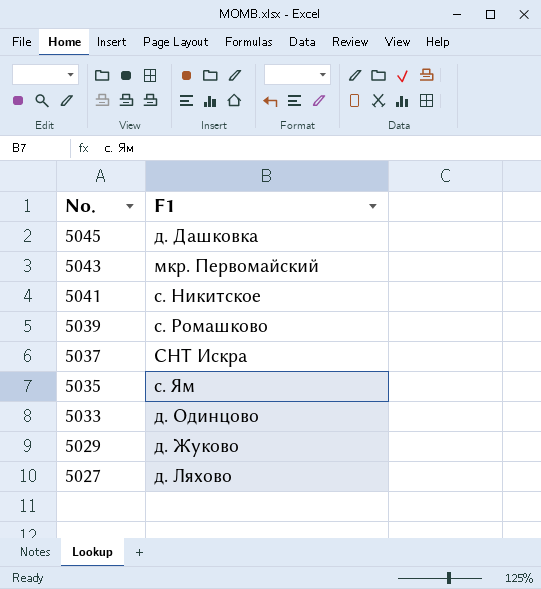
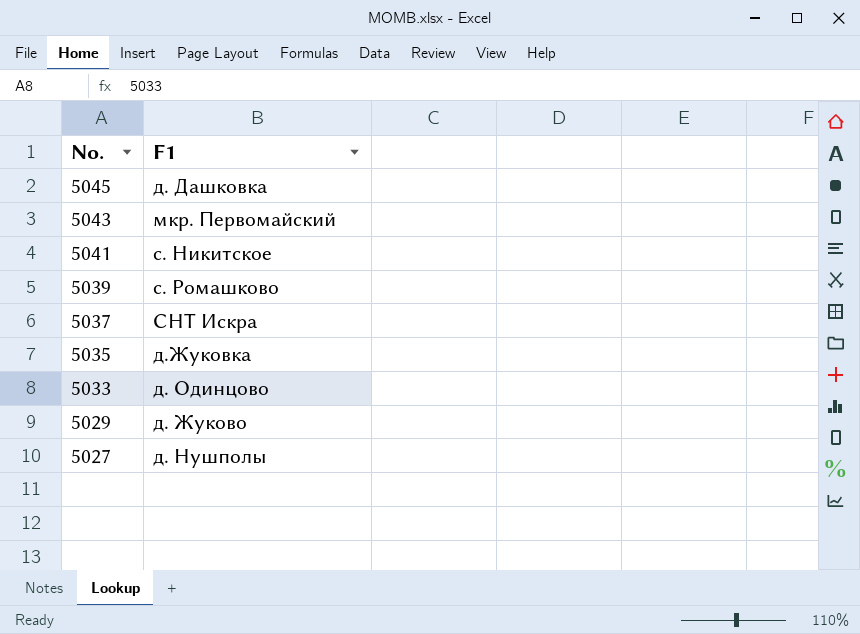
5035 | F1: с. Ям -> д.Жуковка
5027 | F1: д. Ляхово -> д. Нушполы

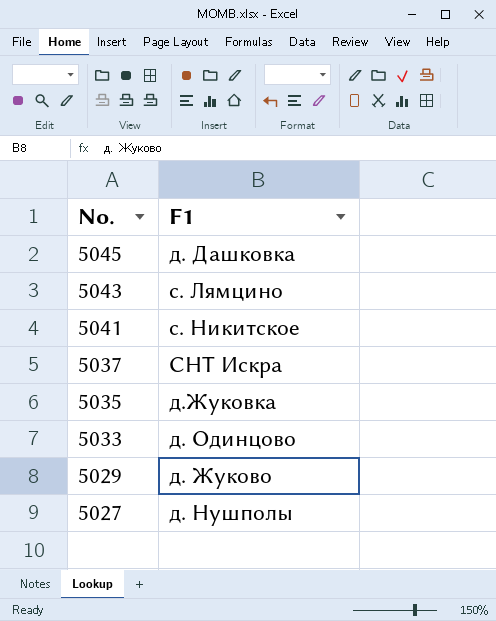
row 5039: с. Ромашково -> none
5043 | F1: мкр. Первомайский -> с. Лямцино

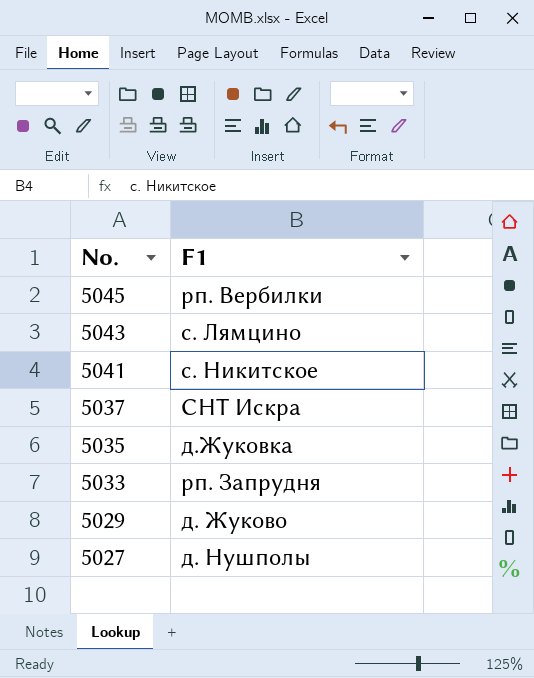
5045 | F1: д. Дашковка -> рп. Вербилки
5033 | F1: д. Одинцово -> рп. Запрудня

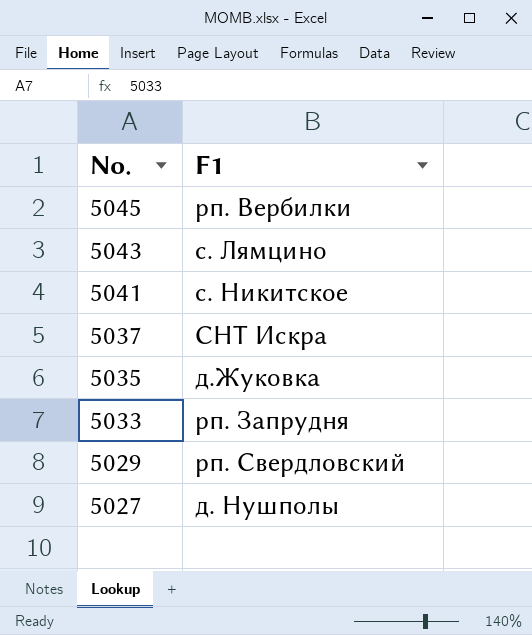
5029 | F1: д. Жуково -> рп. Свердловский

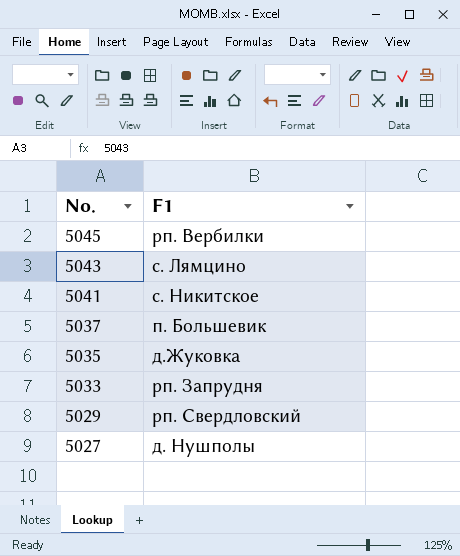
5037 | F1: СНТ Искра -> п. Большевик

